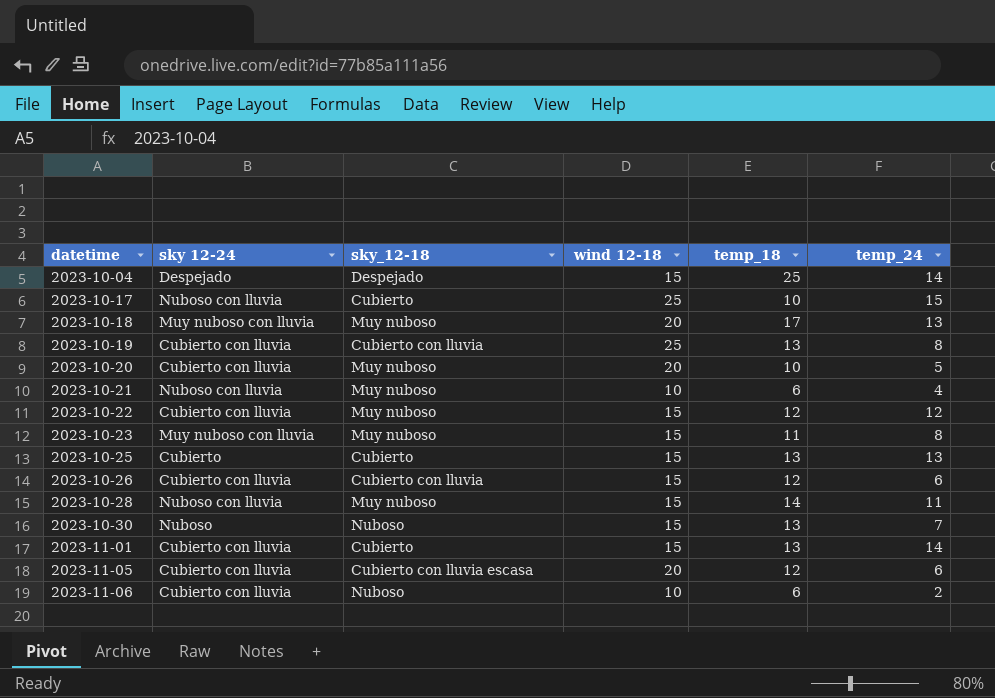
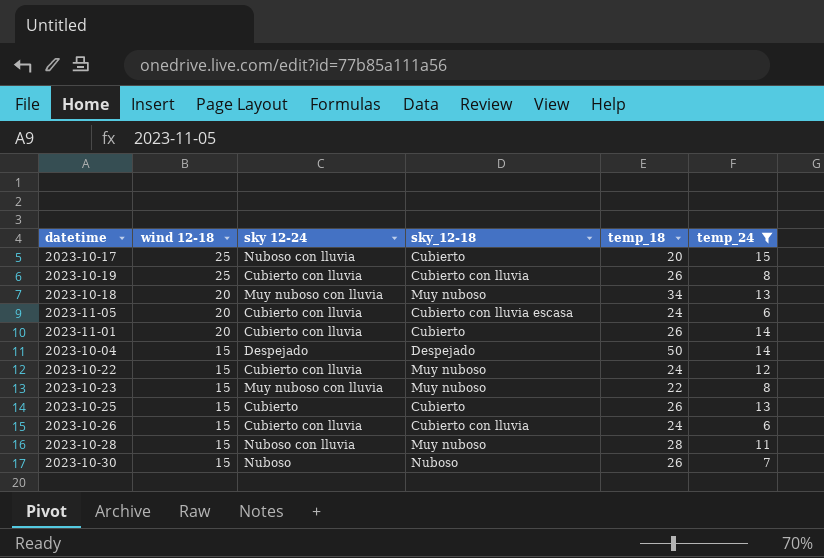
filter: none -> temp_24 >= 6
row order: datetime ascending -> wind 12-18 descending
column wind 12-18 | position: 4 -> 2
2023-10-17 | temp_18: 10 -> 20
2023-10-19 | temp_18: 13 -> 26
2023-10-18 | temp_18: 17 -> 34
2023-11-05 | temp_18: 12 -> 24
2023-11-01 | wind 12-18: 15 -> 20
2023-11-01 | temp_18: 13 -> 26
2023-10-04 | temp_18: 25 -> 50
2023-10-22 | temp_18: 12 -> 24
2023-10-23 | temp_18: 11 -> 22
2023-10-25 | temp_18: 13 -> 26
2023-10-26 | temp_18: 12 -> 24
2023-10-28 | temp_18: 14 -> 28
2023-10-30 | temp_18: 13 -> 26

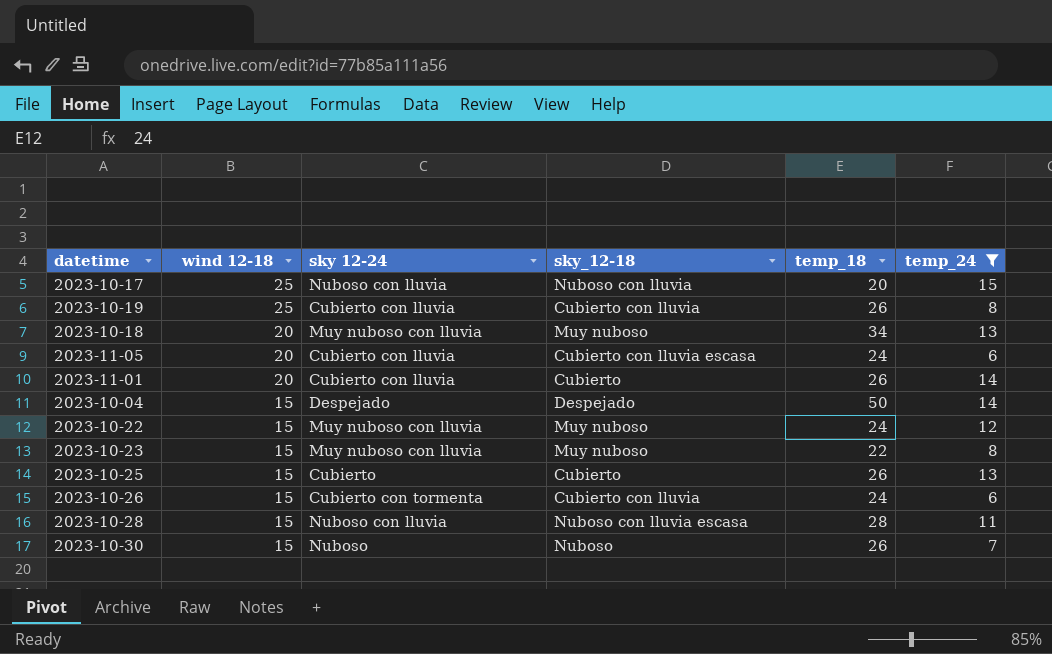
2023-10-17 | sky_12-18: Cubierto -> Nuboso con lluvia
2023-10-22 | sky 12-24: Cubierto con lluvia -> Muy nuboso con lluvia
2023-10-26 | sky 12-24: Cubierto con lluvia -> Cubierto con tormenta
2023-10-28 | sky_12-18: Muy nuboso -> Nuboso con lluvia escasa

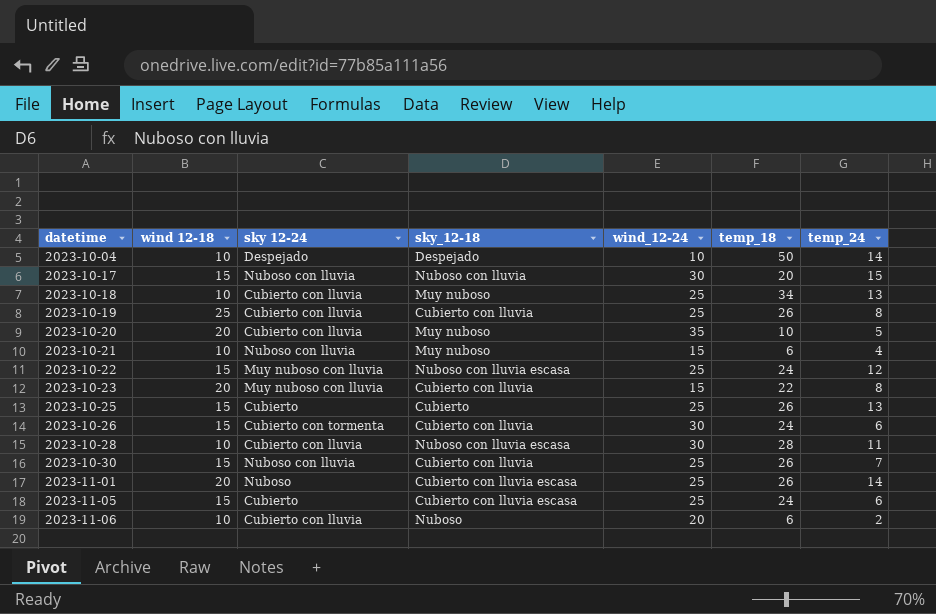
filter: temp_24 >= 6 -> none
row order: wind 12-18 descending -> datetime ascending
column wind_12-24 | position: none -> 5
2023-10-04 | wind 12-18: 15 -> 10
2023-10-17 | wind 12-18: 25 -> 15
2023-10-18 | wind 12-18: 20 -> 10
2023-10-18 | sky 12-24: Muy nuboso con lluvia -> Cubierto con lluvia
2023-10-22 | sky_12-18: Muy nuboso -> Nuboso con lluvia escasa
2023-10-23 | wind 12-18: 15 -> 20
2023-10-23 | sky_12-18: Muy nuboso -> Cubierto con lluvia
2023-10-28 | wind 12-18: 15 -> 10
2023-10-28 | sky 12-24: Nuboso con lluvia -> Cubierto con lluvia
2023-10-30 | sky 12-24: Nuboso -> Nuboso con lluvia
2023-10-30 | sky_12-18: Nuboso -> Cubierto con lluvia
2023-11-01 | sky 12-24: Cubierto con lluvia -> Nuboso
2023-11-01 | sky_12-18: Cubierto -> Cubierto con lluvia escasa
2023-11-05 | wind 12-18: 20 -> 15
2023-11-05 | sky 12-24: Cubierto con lluvia -> Cubierto

